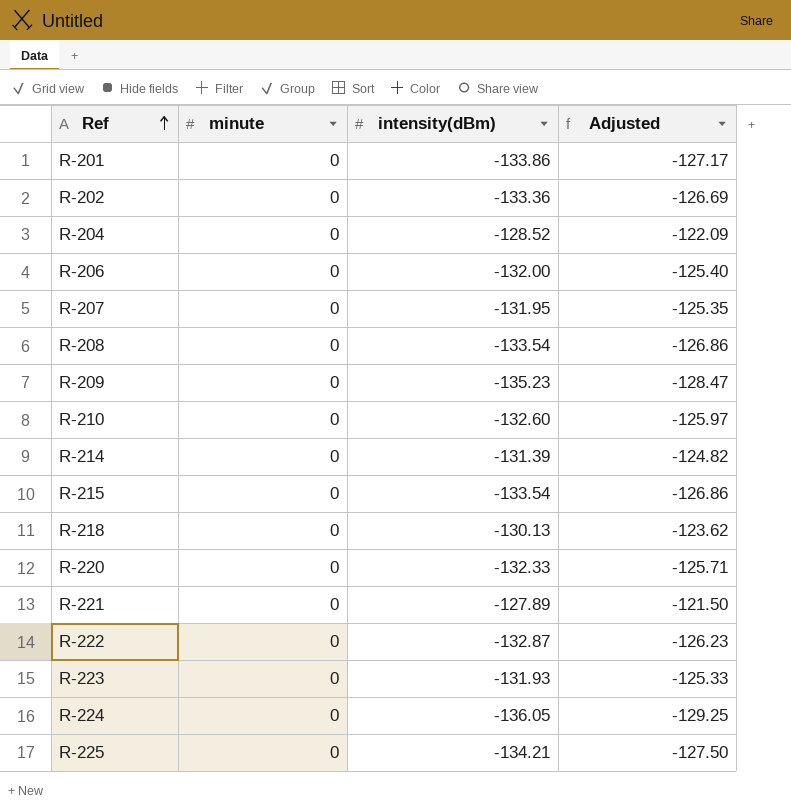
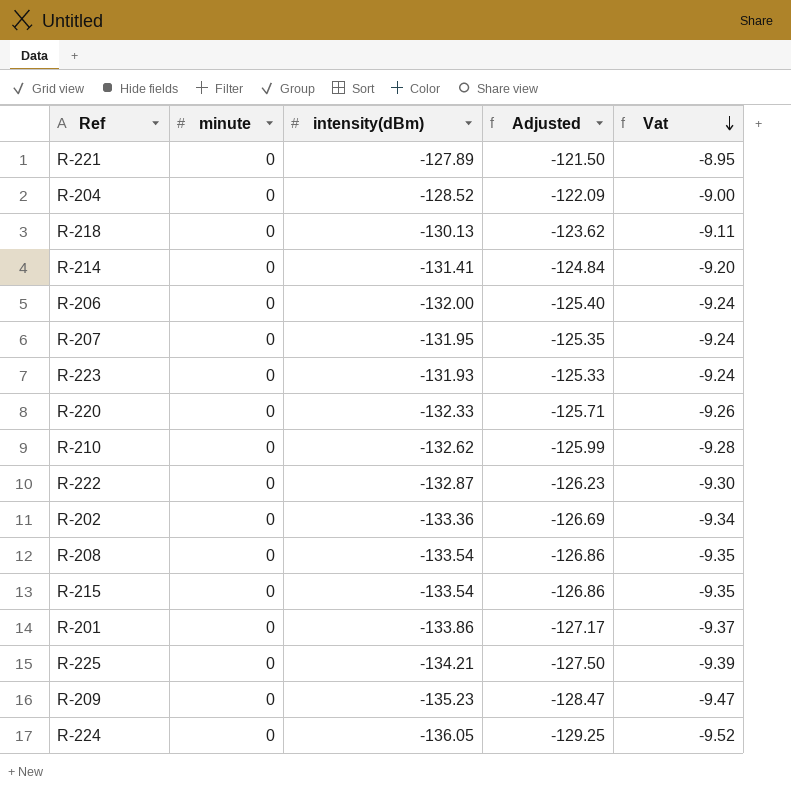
row order: Ref ascending -> Vat descending
column Vat | formula: none -> [intensity(dBm)] * 0.07
R-214 | intensity(dBm): -131.39 -> -131.41
R-214 | Adjusted: -124.82 -> -124.84
R-210 | intensity(dBm): -132.60 -> -132.62
R-210 | Adjusted: -125.97 -> -125.99

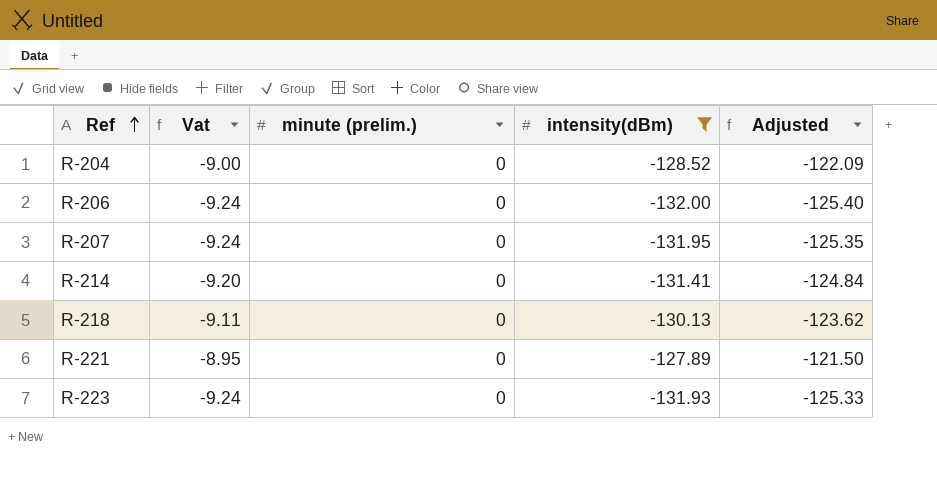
filter: none -> intensity(dBm) >= -132.00
row order: Vat descending -> Ref ascending
column Vat | position: 5 -> 2
column name: minute -> minute (prelim.)

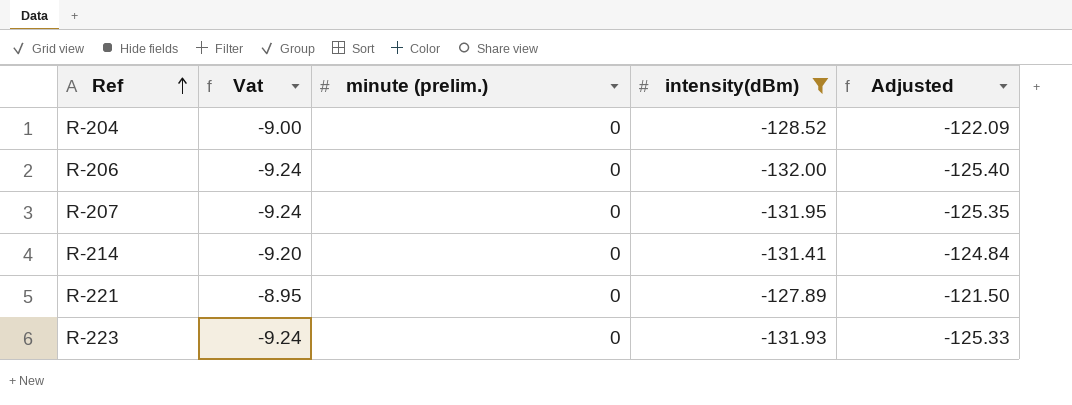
row R-218: -9.11 | 0 | -130.13 | -123.62 -> none

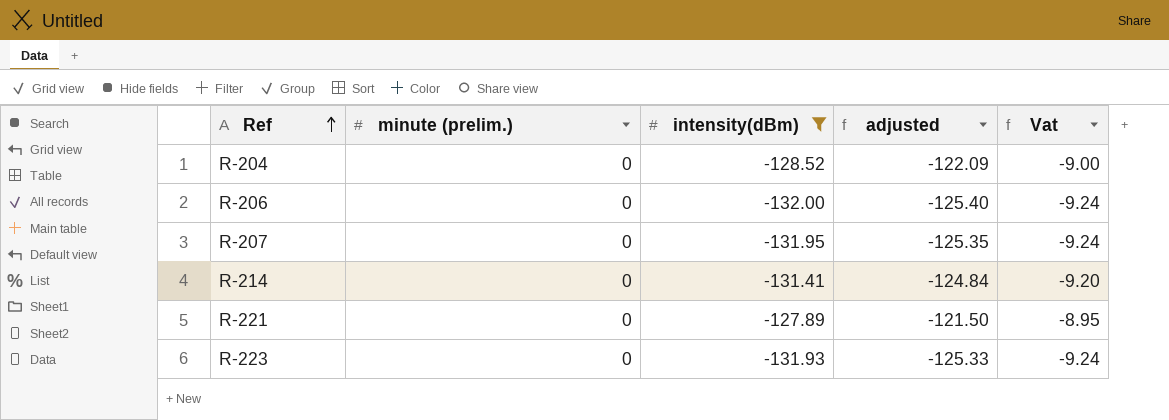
column name: Adjusted -> adjusted
column Vat | position: 2 -> 5

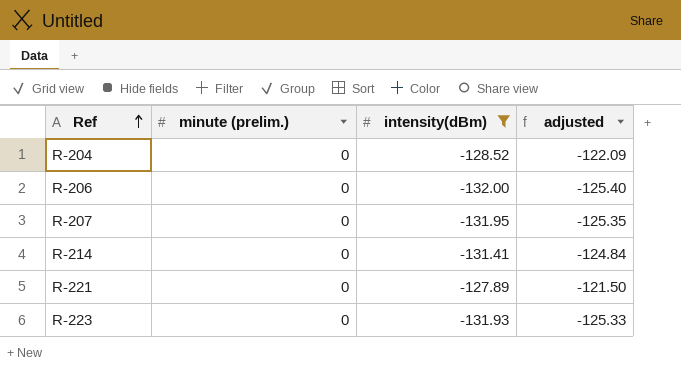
column Vat | formula: [intensity(dBm)] * 0.07 -> none

